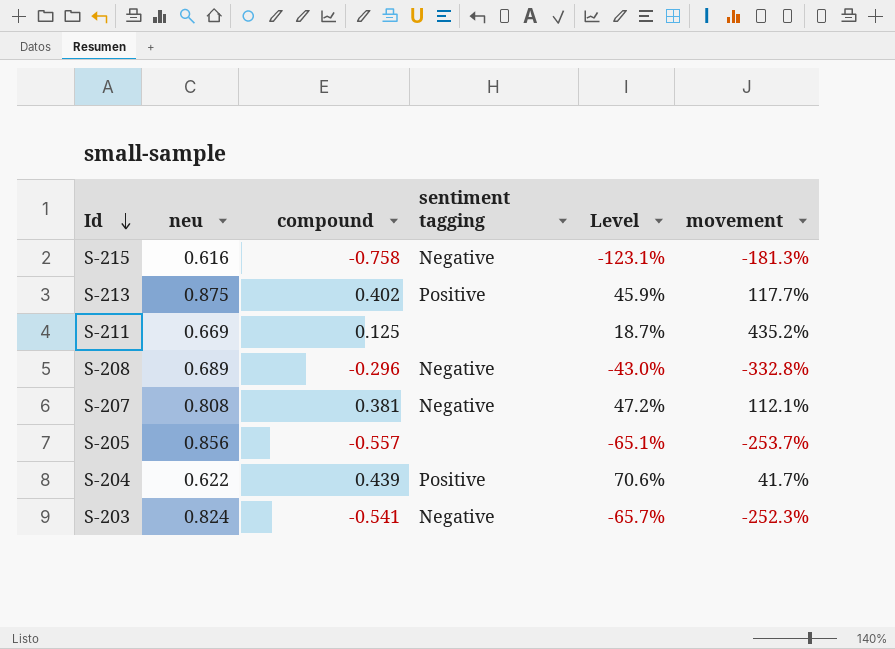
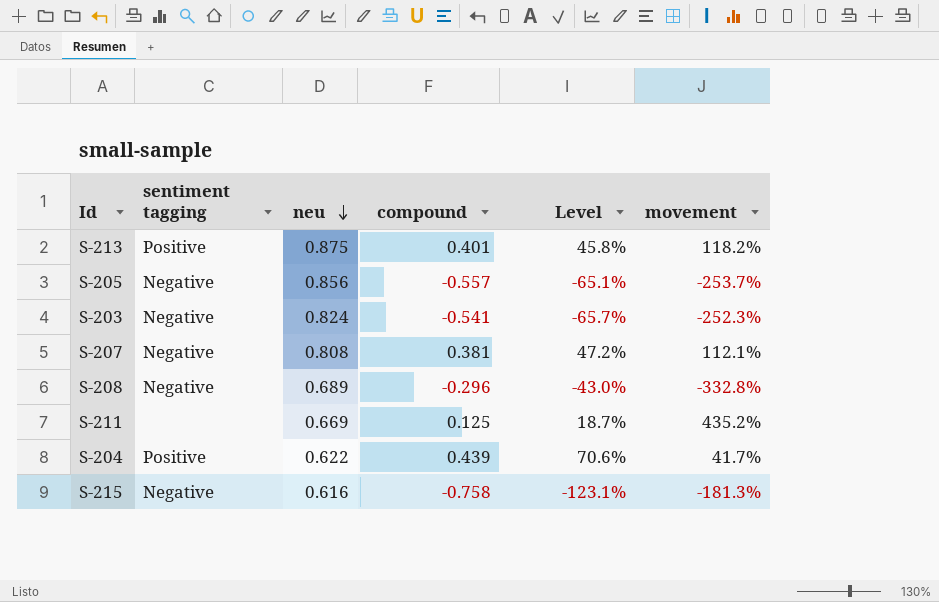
row order: Id descending -> neu descending
column sentiment tagging | position: 4 -> 2
S-213 | compound: 0.402 -> 0.401
S-213 | Level: 45.9% -> 45.8%
S-213 | movement: 117.7% -> 118.2%
S-205 | sentiment tagging: none -> Negative

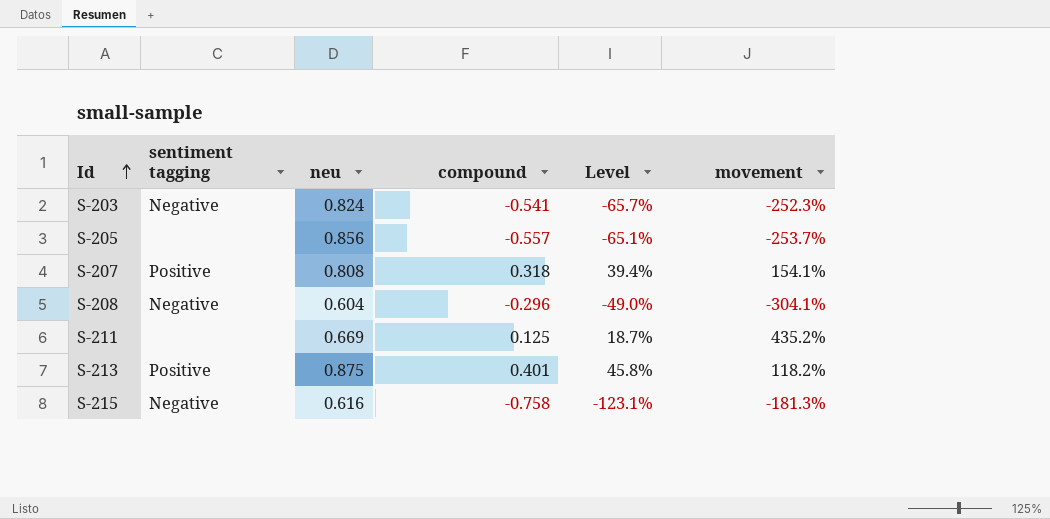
row order: neu descending -> Id ascending
row S-204: Positive | 0.622 | 0.439 | 70.6% | 41.7% -> none
S-205 | sentiment tagging: Negative -> none
S-207 | sentiment tagging: Negative -> Positive
S-207 | compound: 0.381 -> 0.318
S-207 | Level: 47.2% -> 39.4%
S-207 | movement: 112.1% -> 154.1%
S-208 | neu: 0.689 -> 0.604
S-208 | Level: -43.0% -> -49.0%
S-208 | movement: -332.8% -> -304.1%

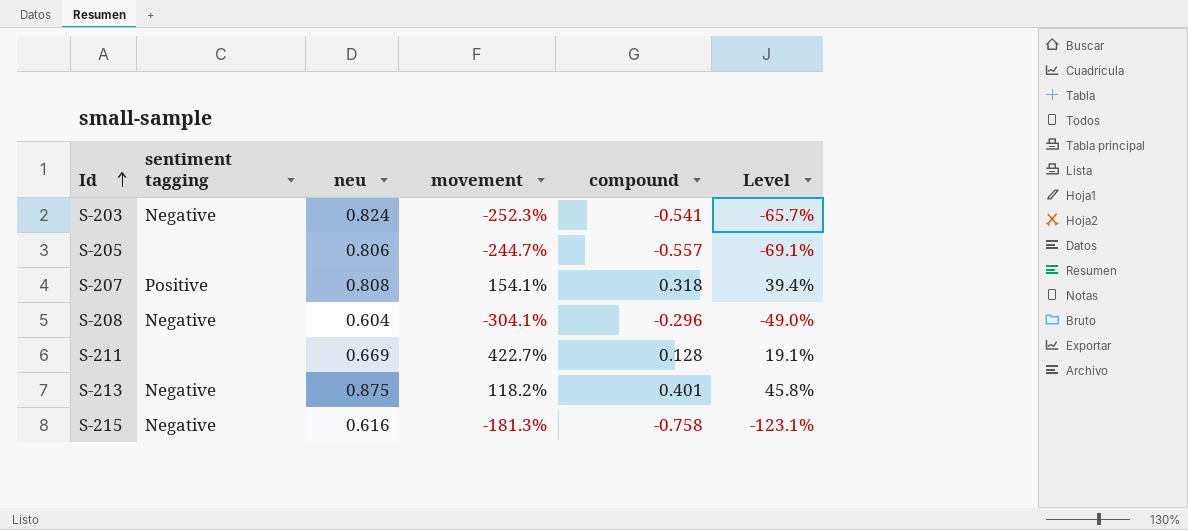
column movement | position: 6 -> 4
S-205 | neu: 0.856 -> 0.806
S-205 | movement: -253.7% -> -244.7%
S-205 | Level: -65.1% -> -69.1%
S-211 | movement: 435.2% -> 422.7%
S-211 | compound: 0.125 -> 0.128
S-211 | Level: 18.7% -> 19.1%
S-213 | sentiment tagging: Positive -> Negative

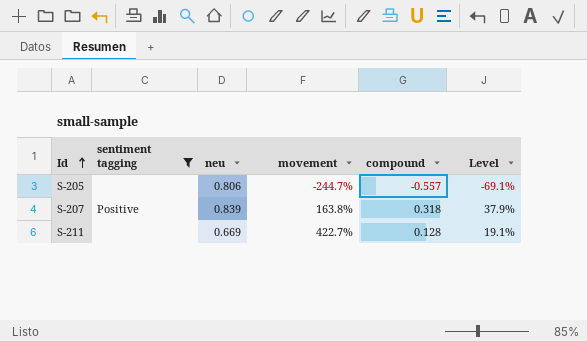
filter: none -> sentiment tagging != Negative
S-207 | neu: 0.808 -> 0.839
S-207 | movement: 154.1% -> 163.8%
S-207 | Level: 39.4% -> 37.9%

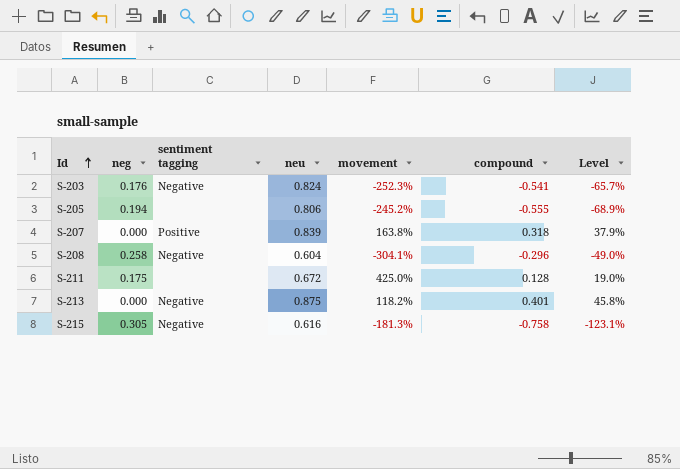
filter: sentiment tagging != Negative -> none
column neg | position: none -> 2
S-205 | movement: -244.7% -> -245.2%
S-205 | compound: -0.557 -> -0.555
S-205 | Level: -69.1% -> -68.9%
S-211 | neu: 0.669 -> 0.672
S-211 | movement: 422.7% -> 425.0%
S-211 | Level: 19.1% -> 19.0%

